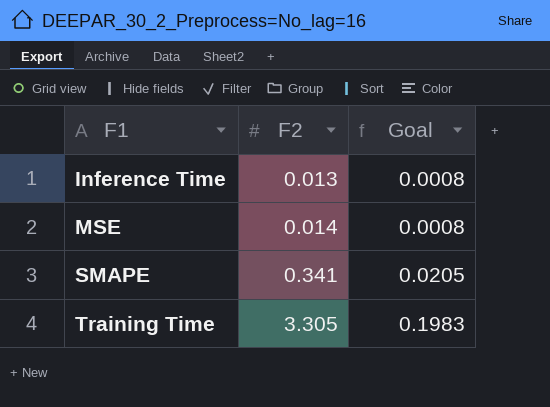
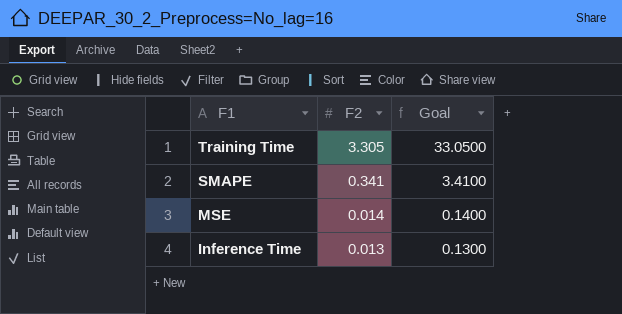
row order: F1 ascending -> F1 descending
column Goal | formula: [F2] * 0.06 -> [F2] * 10

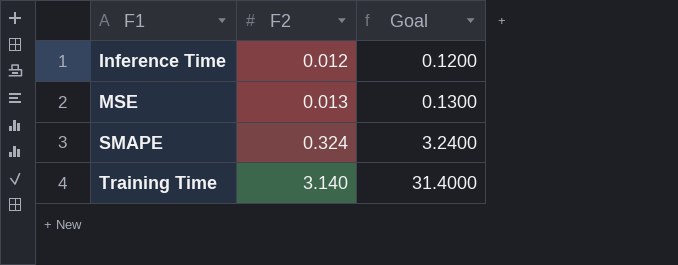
row order: F1 descending -> F1 ascending
Inference Time | F2: 0.013 -> 0.012
Inference Time | Goal: 0.1300 -> 0.1200
MSE | F2: 0.014 -> 0.013
MSE | Goal: 0.1400 -> 0.1300
SMAPE | F2: 0.341 -> 0.324
SMAPE | Goal: 3.4100 -> 3.2400
Training Time | F2: 3.305 -> 3.140
Training Time | Goal: 33.0500 -> 31.4000

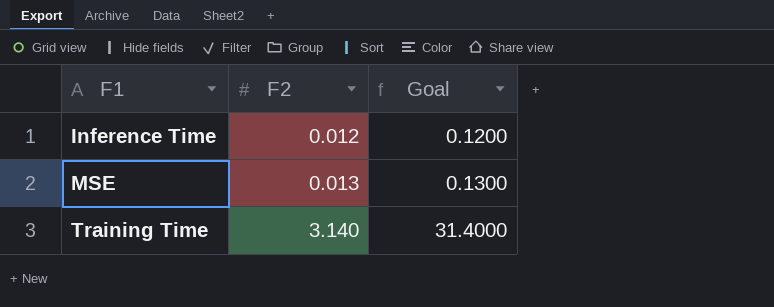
row SMAPE: 0.324 | 3.2400 -> none

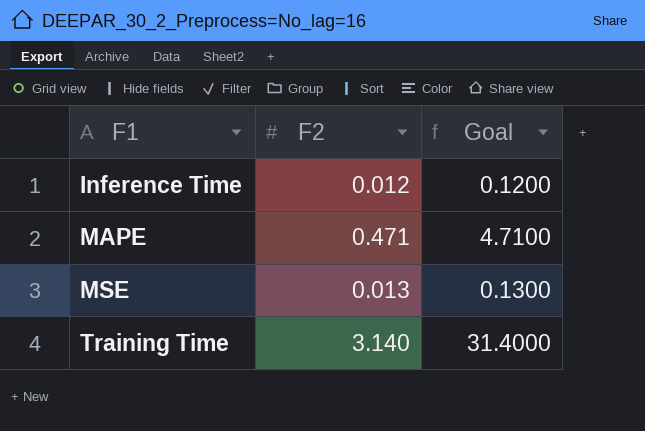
row MAPE: none -> 0.471 | 4.7100

